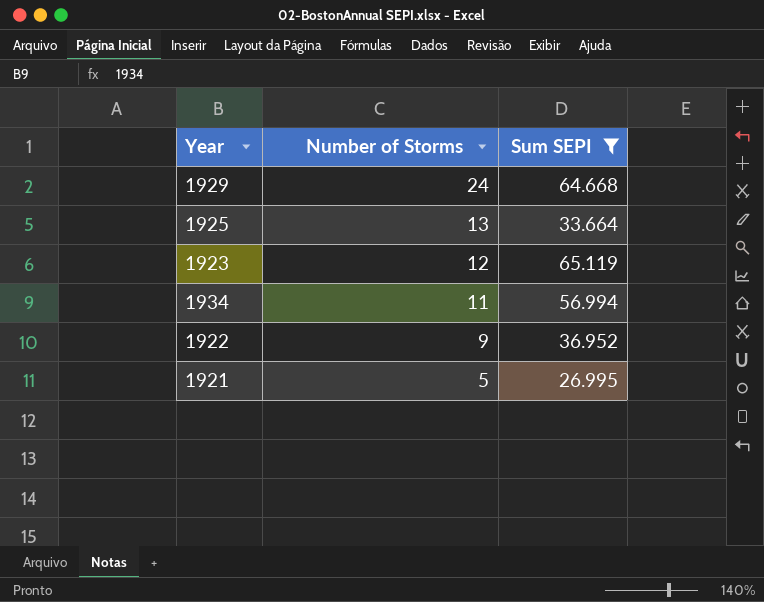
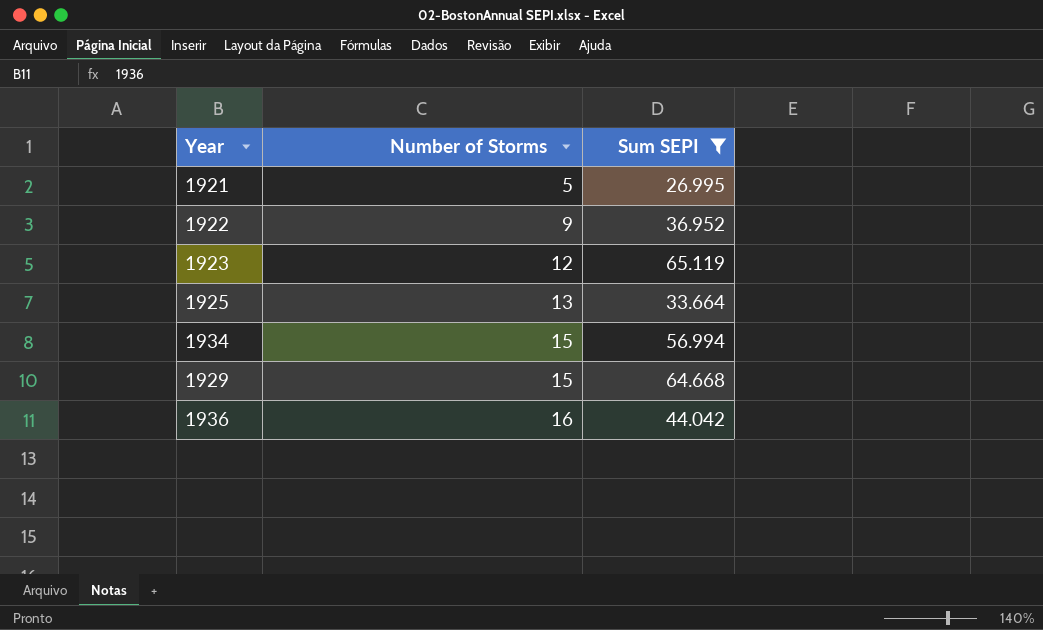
row order: Number of Storms descending -> Number of Storms ascending
1934 | Number of Storms: 11 -> 15
1929 | Number of Storms: 24 -> 15
row 1936: none -> 16 | 44.042

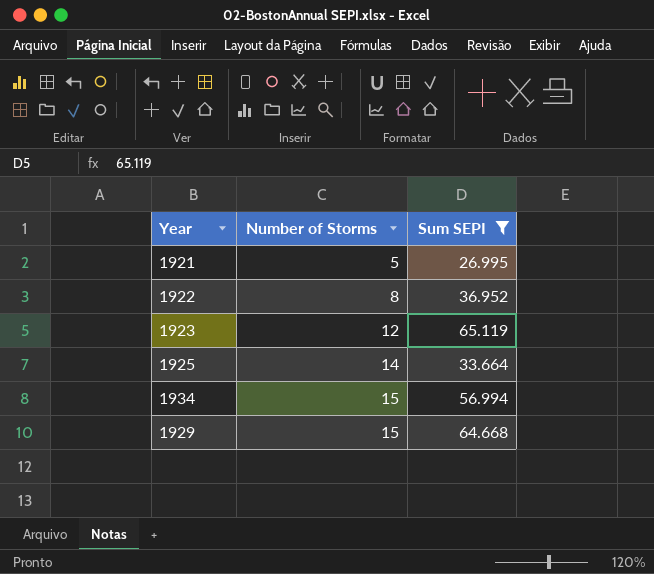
row 1936: 16 | 44.042 -> none
1922 | Number of Storms: 9 -> 8
1925 | Number of Storms: 13 -> 14

